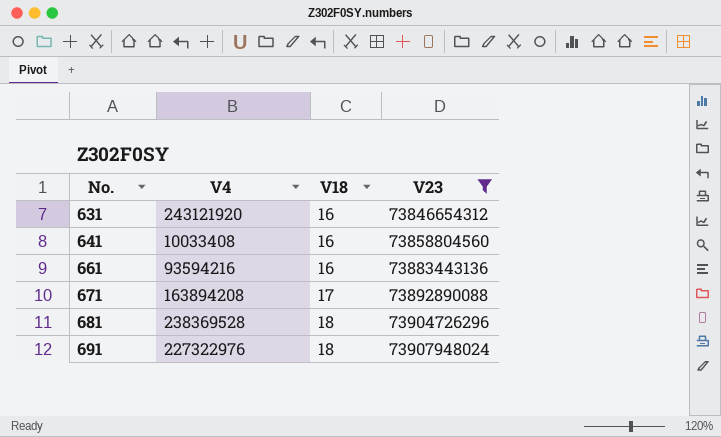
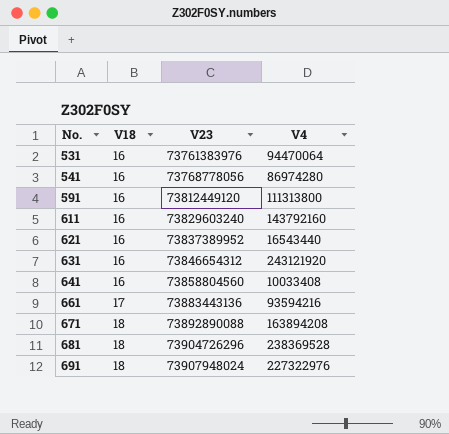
filter: V23 >= 73846654312 -> none
column V4 | position: 2 -> 4
661 | V18: 16 -> 17
671 | V18: 17 -> 18

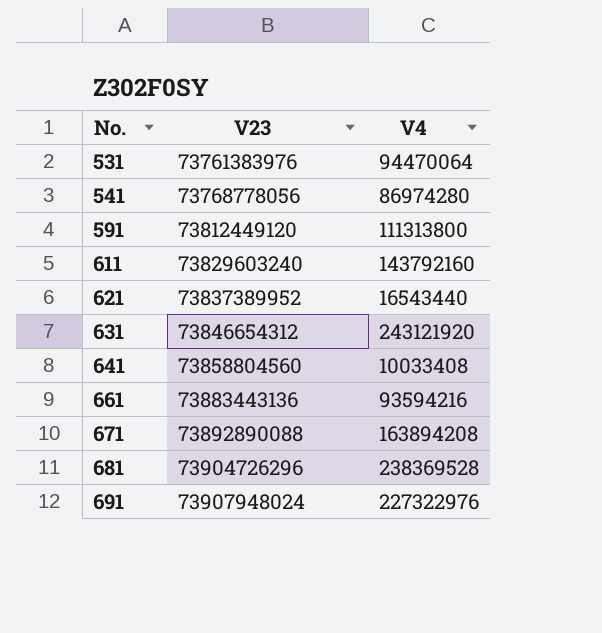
column V18 | position: 2 -> none

